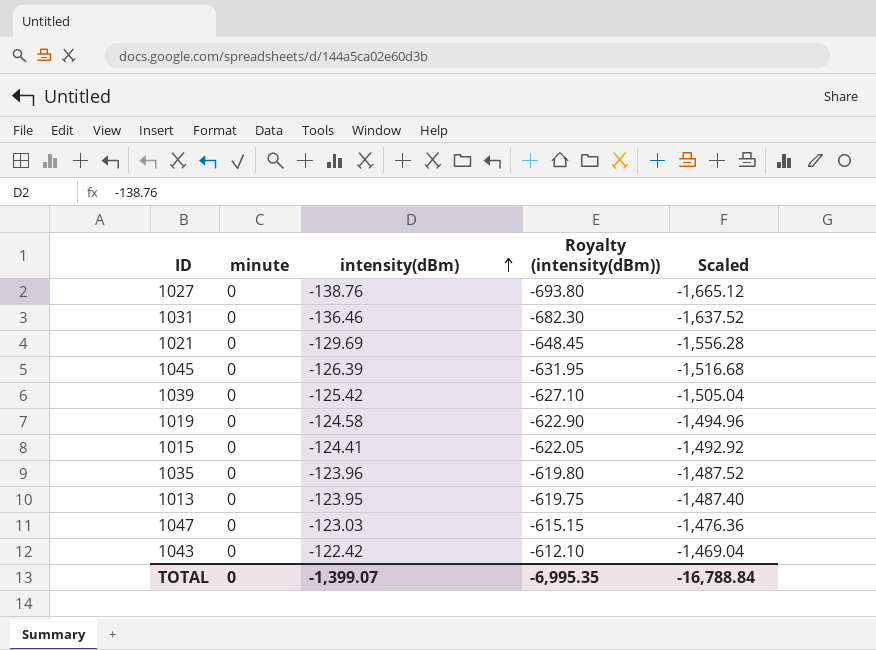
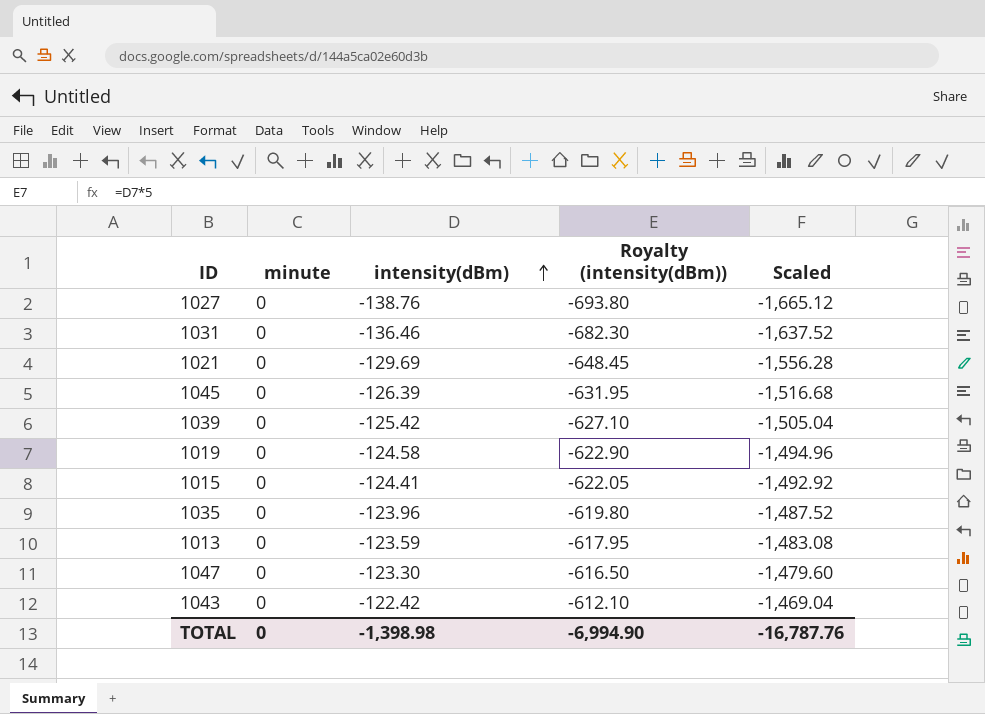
1013 | intensity(dBm): -123.95 -> -123.59
1013 | Royalty (intensity(dBm)): -619.75 -> -617.95
1013 | Scaled: -1,487.40 -> -1,483.08
1047 | intensity(dBm): -123.03 -> -123.30
1047 | Royalty (intensity(dBm)): -615.15 -> -616.50
1047 | Scaled: -1,476.36 -> -1,479.60
TOTAL | intensity(dBm): -1,399.07 -> -1,398.98
TOTAL | Royalty (intensity(dBm)): -6,995.35 -> -6,994.90
TOTAL | Scaled: -16,788.84 -> -16,787.76

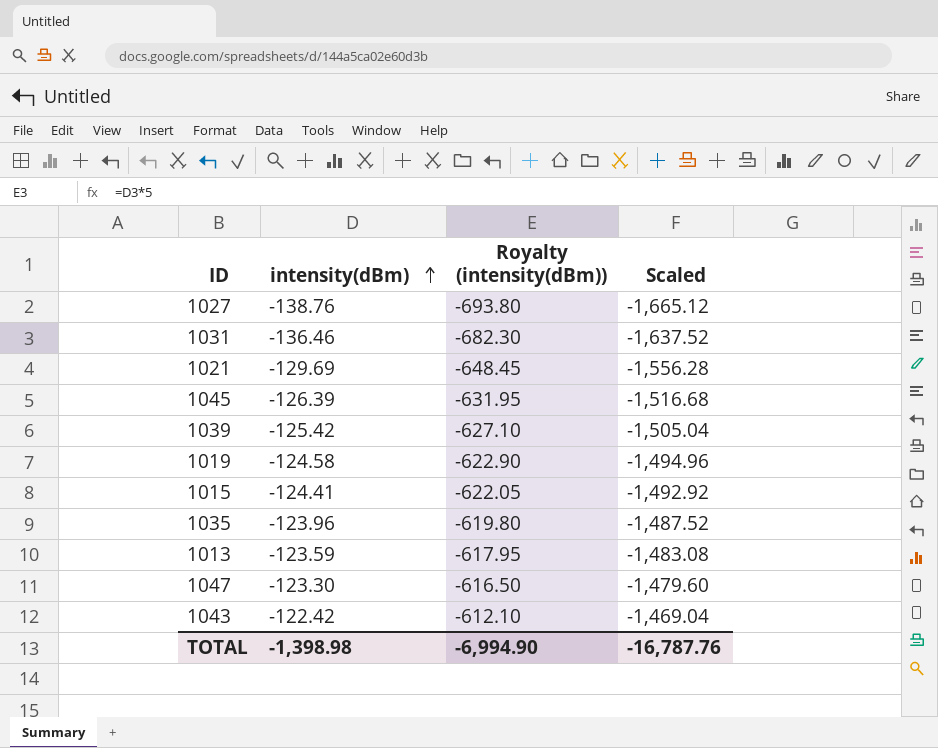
column minute | position: 2 -> none

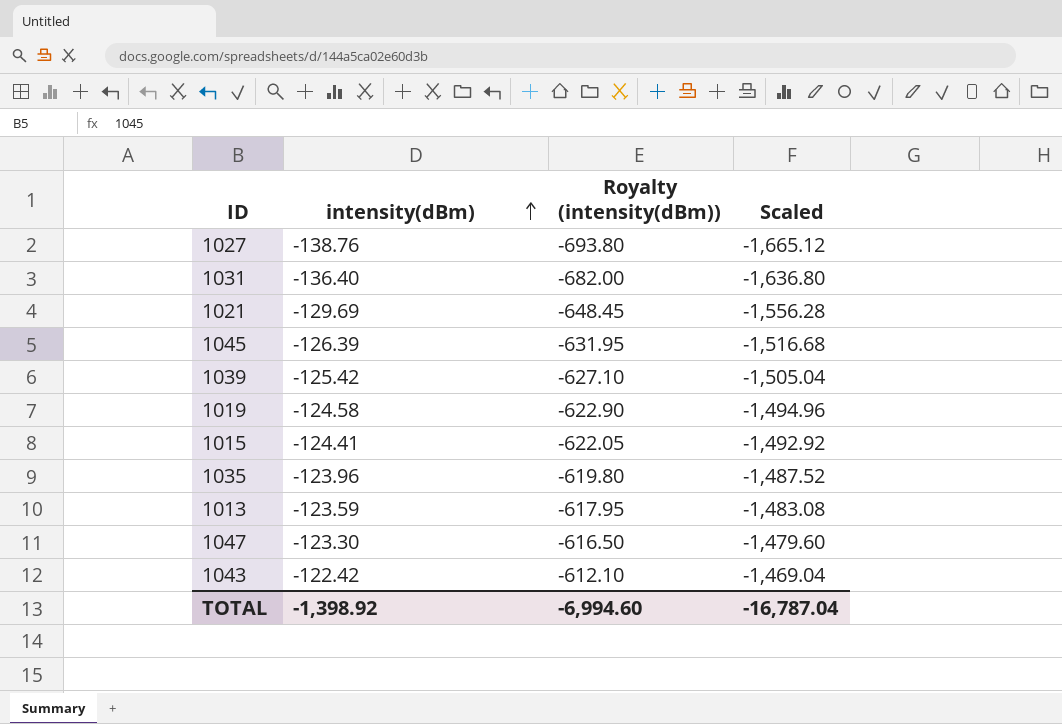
1031 | intensity(dBm): -136.46 -> -136.40
1031 | Royalty (intensity(dBm)): -682.30 -> -682.00
1031 | Scaled: -1,637.52 -> -1,636.80
TOTAL | intensity(dBm): -1,398.98 -> -1,398.92
TOTAL | Royalty (intensity(dBm)): -6,994.90 -> -6,994.60
TOTAL | Scaled: -16,787.76 -> -16,787.04

